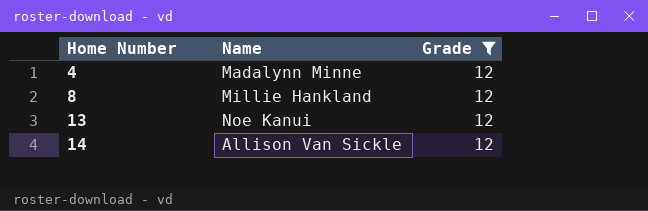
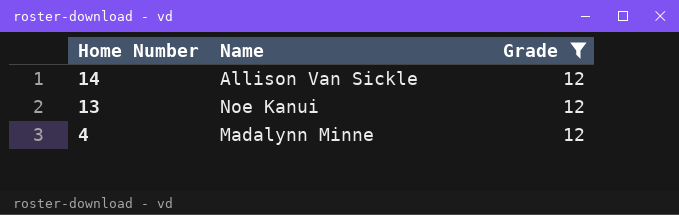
row order: Home Number ascending -> Home Number descending
row 8: Millie Hankland | 12 -> none

